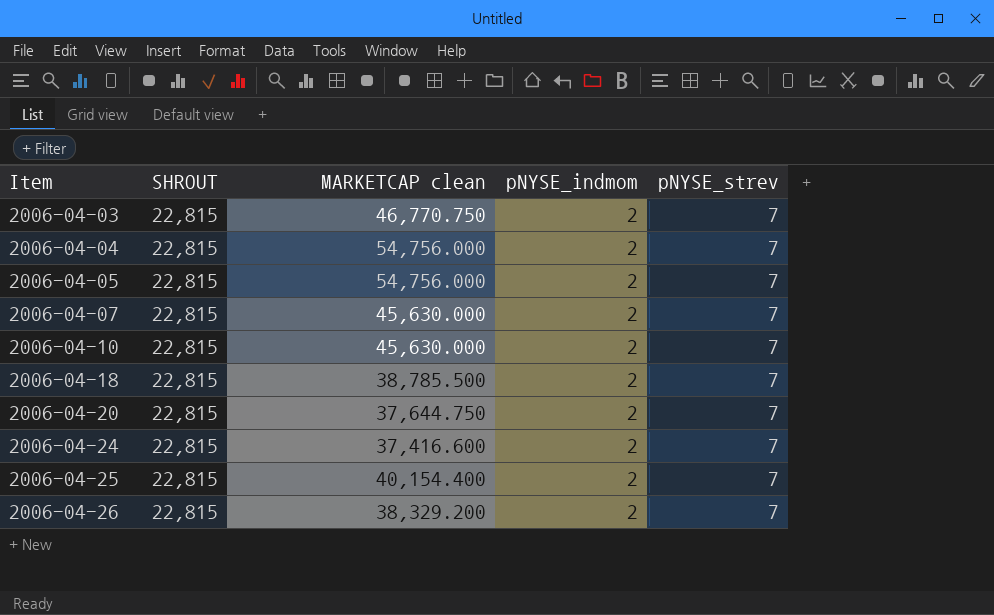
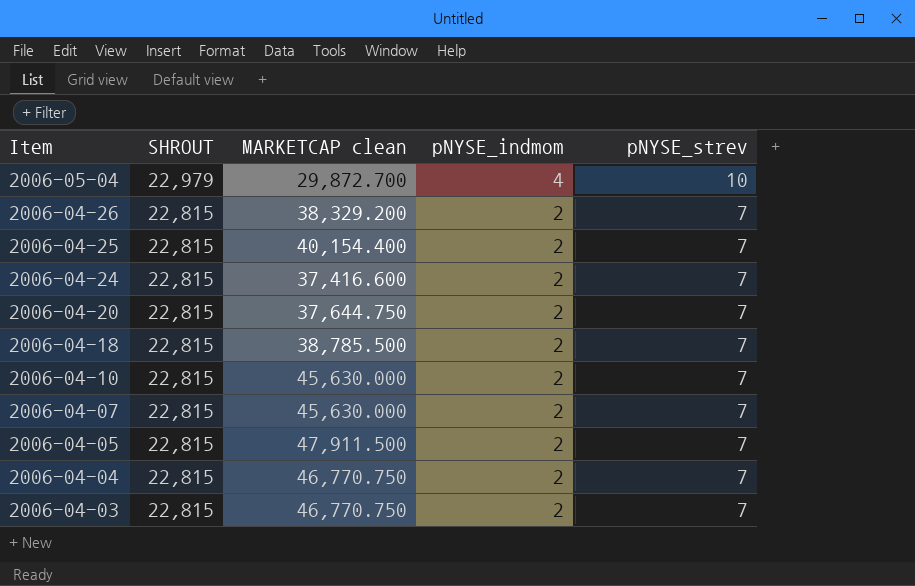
row order: Item ascending -> Item descending
row 2006-05-04: none -> 22,979 | 29,872.700 | 4 | 10
2006-04-05 | MARKETCAP clean: 54,756.000 -> 47,911.500
2006-04-04 | MARKETCAP clean: 54,756.000 -> 46,770.750

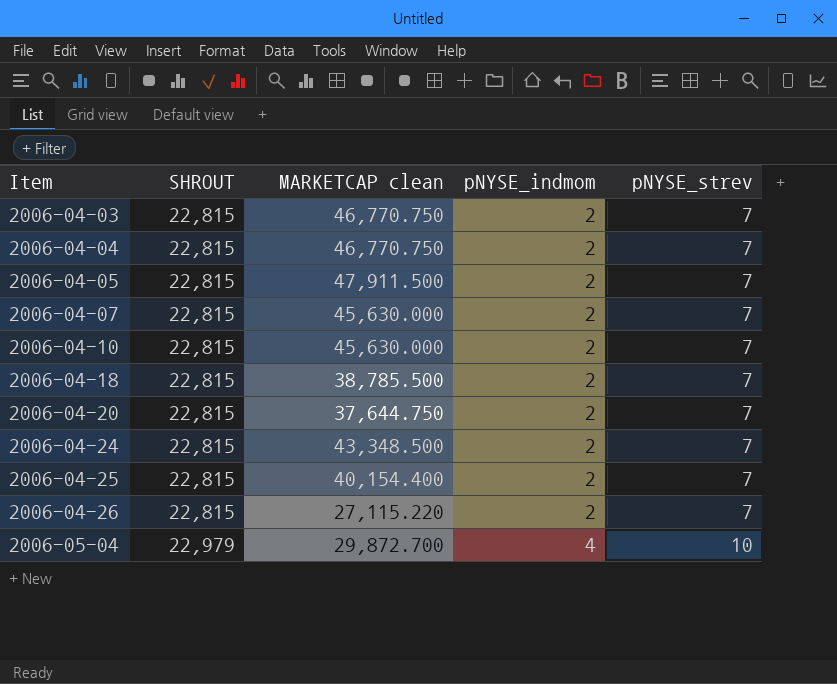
row order: Item descending -> Item ascending
2006-04-24 | MARKETCAP clean: 37,416.600 -> 43,348.500
2006-04-26 | MARKETCAP clean: 38,329.200 -> 27,115.220

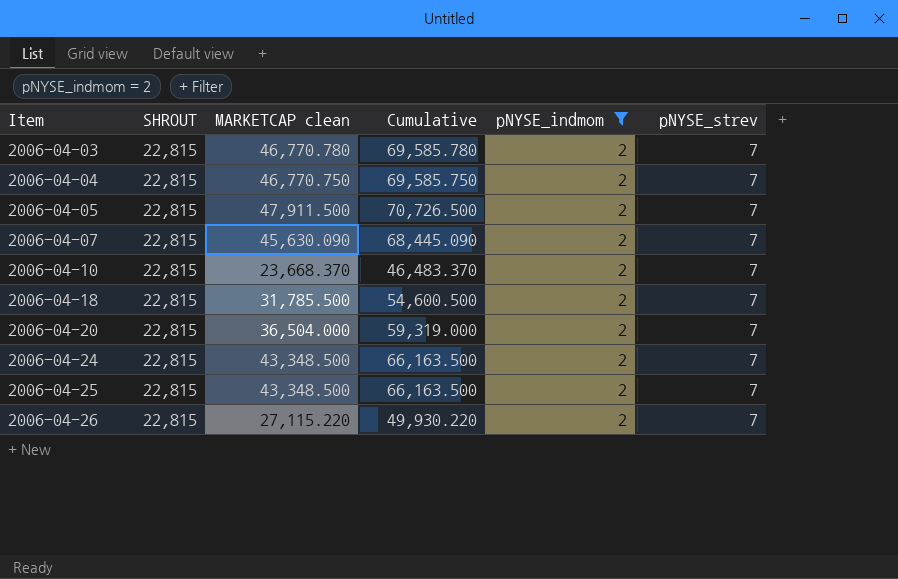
filter: none -> pNYSE_indmom = 2
column Cumulative | formula: none -> [SHROUT] + [MARKETCAP clean]
2006-04-03 | MARKETCAP clean: 46,770.750 -> 46,770.780
2006-04-07 | MARKETCAP clean: 45,630.000 -> 45,630.090
2006-04-10 | MARKETCAP clean: 45,630.000 -> 23,668.370
2006-04-18 | MARKETCAP clean: 38,785.500 -> 31,785.500
2006-04-20 | MARKETCAP clean: 37,644.750 -> 36,504.000
2006-04-25 | MARKETCAP clean: 40,154.400 -> 43,348.500

